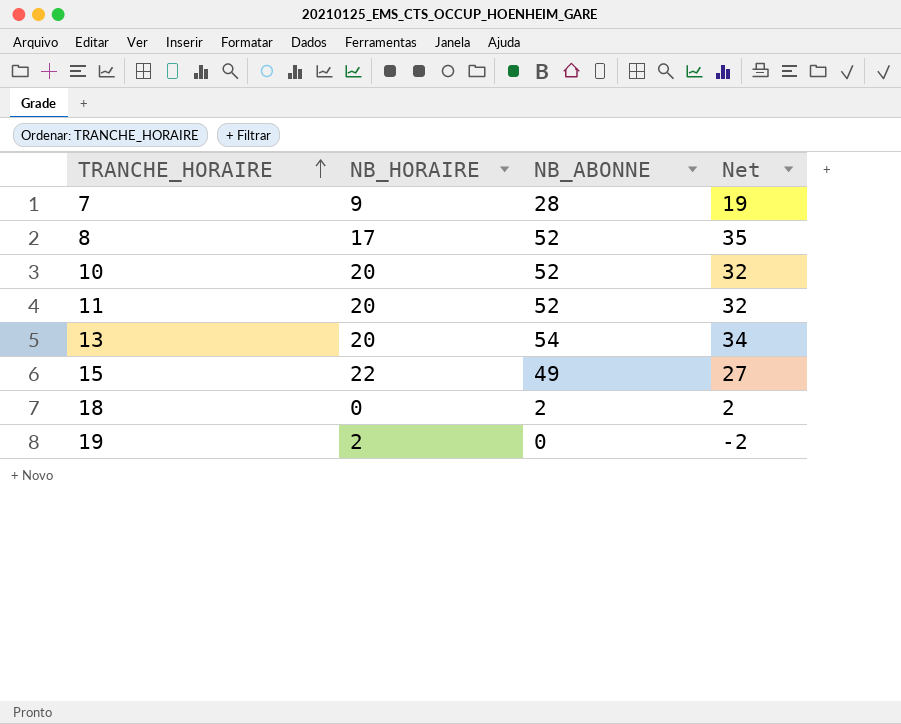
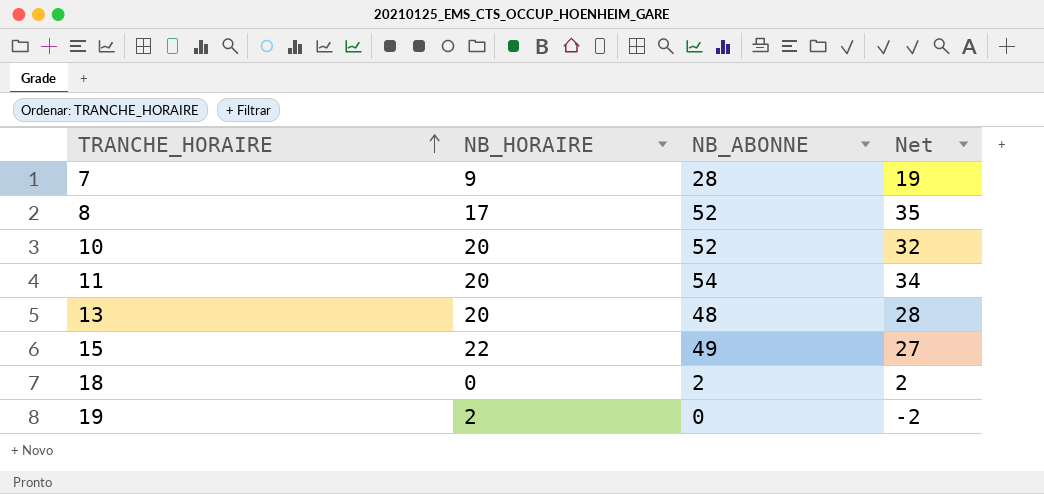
11 | NB_ABONNE: 52 -> 54
11 | Net: 32 -> 34
13 | NB_ABONNE: 54 -> 48
13 | Net: 34 -> 28

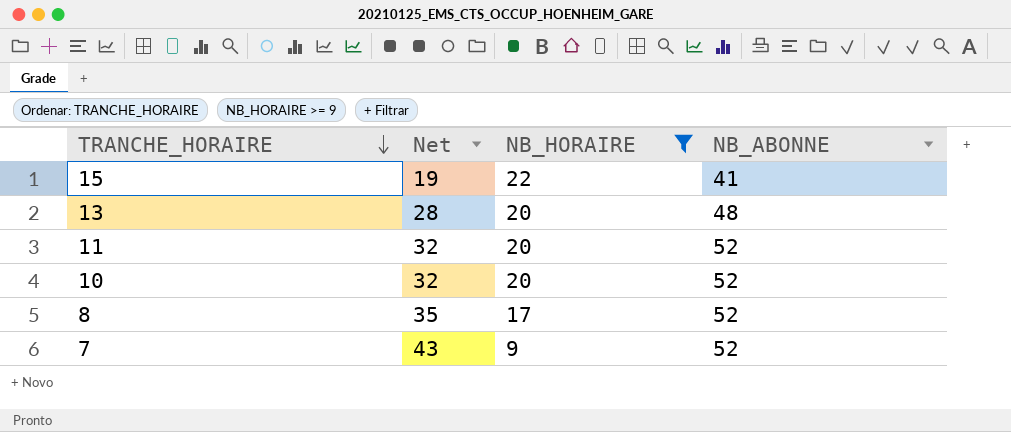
filter: none -> NB_HORAIRE >= 9
row order: TRANCHE_HORAIRE ascending -> TRANCHE_HORAIRE descending
column Net | position: 4 -> 2
15 | Net: 27 -> 19
15 | NB_ABONNE: 49 -> 41
11 | Net: 34 -> 32
11 | NB_ABONNE: 54 -> 52
7 | Net: 19 -> 43
7 | NB_ABONNE: 28 -> 52

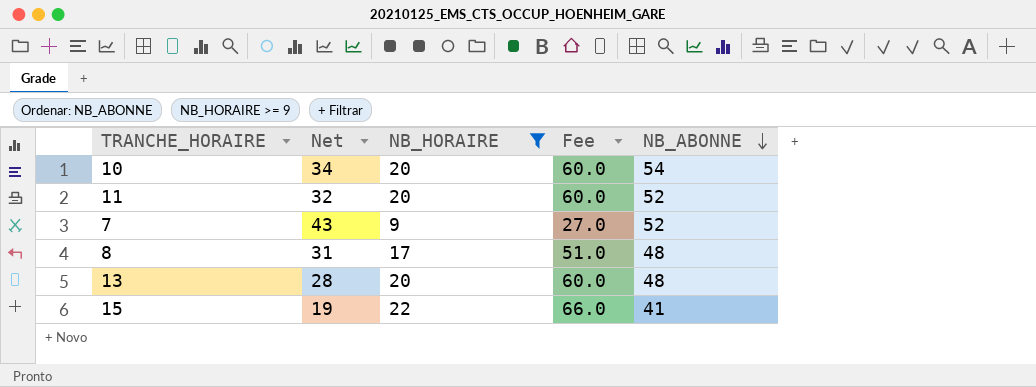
row order: TRANCHE_HORAIRE descending -> NB_ABONNE descending
column Fee | formula: none -> [NB_HORAIRE] * 3
10 | Net: 32 -> 34
10 | NB_ABONNE: 52 -> 54
8 | Net: 35 -> 31
8 | NB_ABONNE: 52 -> 48

